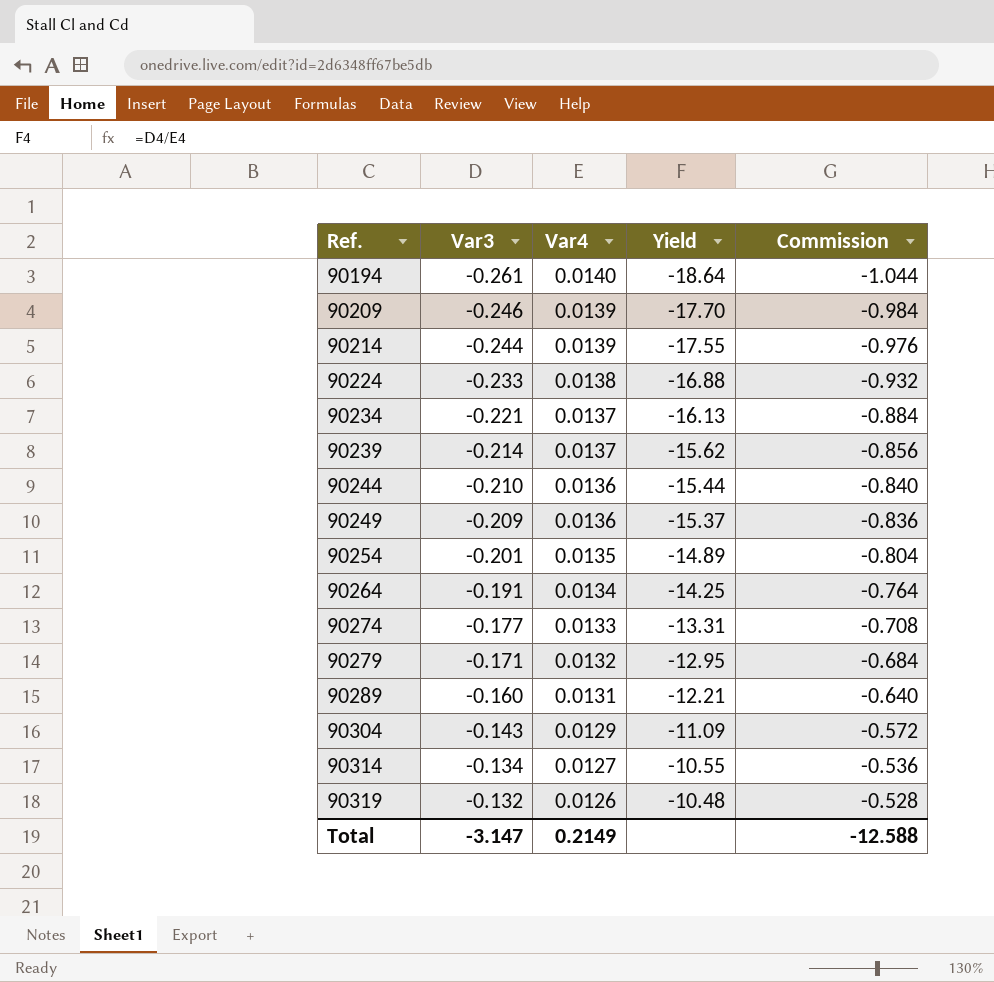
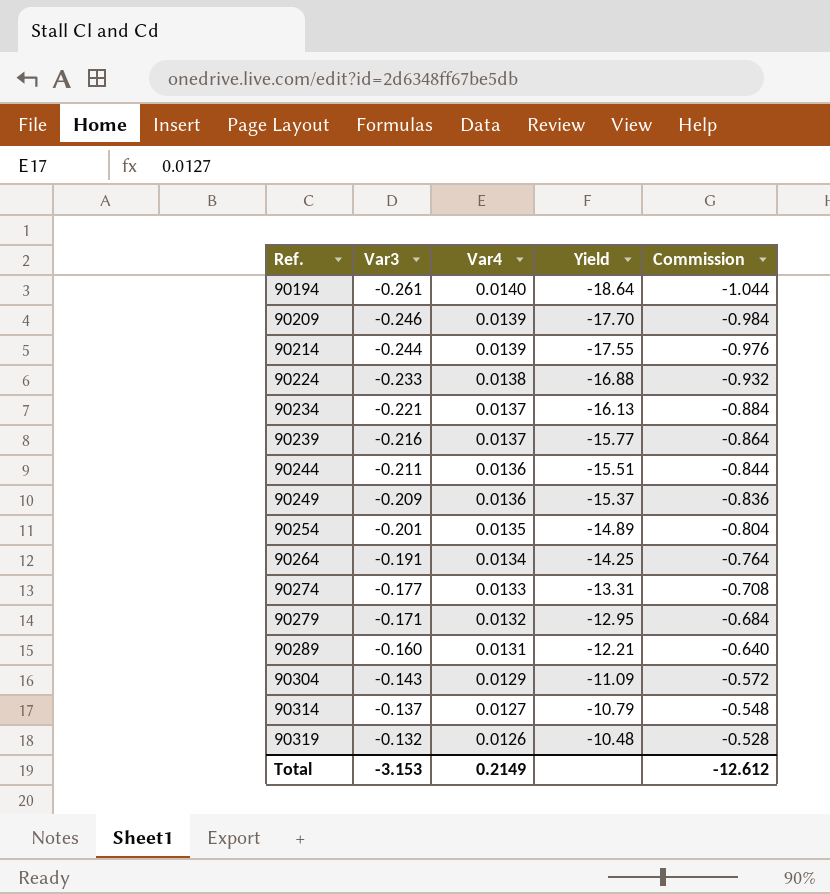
90239 | Var3: -0.214 -> -0.216
90239 | Yield: -15.62 -> -15.77
90239 | Commission: -0.856 -> -0.864
90244 | Var3: -0.210 -> -0.211
90244 | Yield: -15.44 -> -15.51
90244 | Commission: -0.840 -> -0.844
90314 | Var3: -0.134 -> -0.137
90314 | Yield: -10.55 -> -10.79
90314 | Commission: -0.536 -> -0.548
Total | Var3: -3.147 -> -3.153
Total | Commission: -12.588 -> -12.612

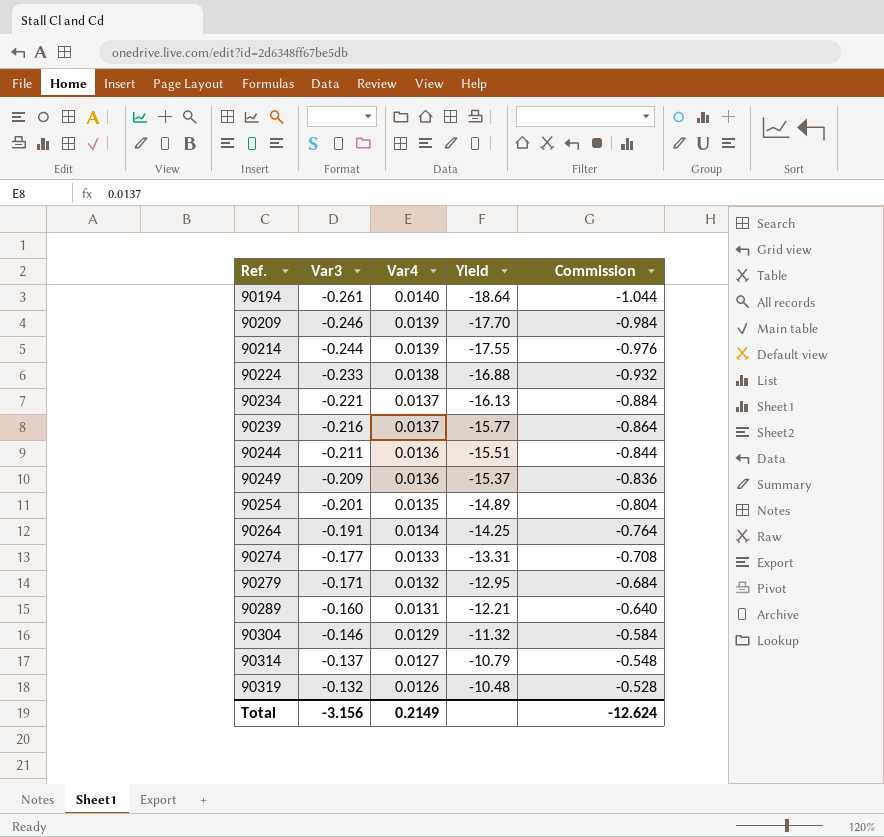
90304 | Var3: -0.143 -> -0.146
90304 | Yield: -11.09 -> -11.32
90304 | Commission: -0.572 -> -0.584
Total | Var3: -3.153 -> -3.156
Total | Commission: -12.612 -> -12.624

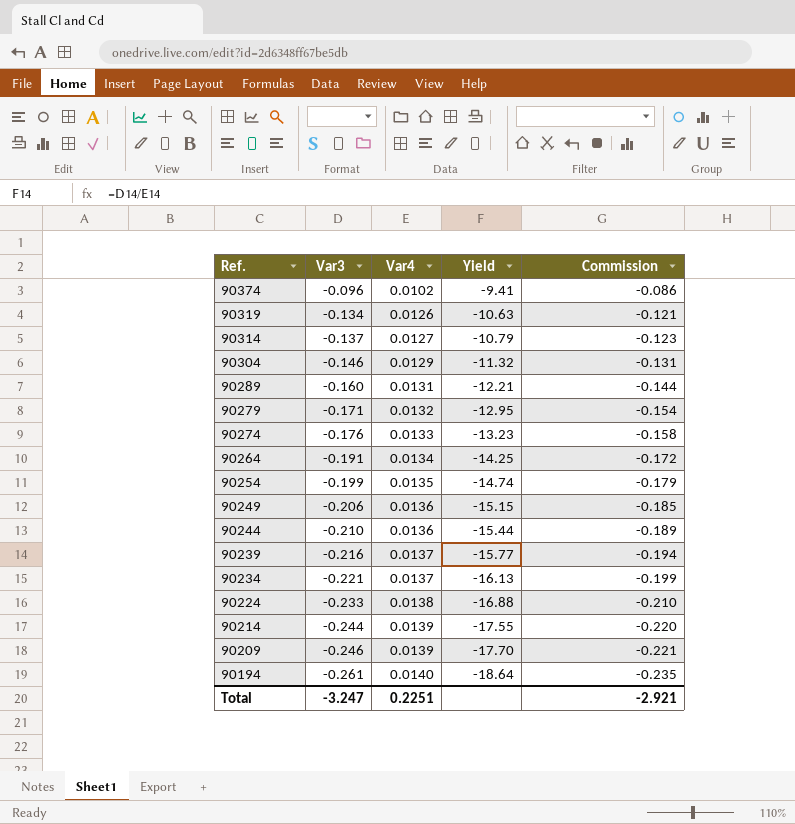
row order: Ref. ascending -> Ref. descending
column Commission | formula: [Var3] * 4 -> [Var3] * 0.9
row 90374: none -> -0.096 | 0.0102 | -9.41 | -0.086
90319 | Var3: -0.132 -> -0.134
90319 | Yield: -10.48 -> -10.63
90274 | Var3: -0.177 -> -0.176
90274 | Yield: -13.31 -> -13.23
90254 | Var3: -0.201 -> -0.199
90254 | Yield: -14.89 -> -14.74
90249 | Var3: -0.209 -> -0.206
90249 | Yield: -15.37 -> -15.15
90244 | Var3: -0.211 -> -0.210
90244 | Yield: -15.51 -> -15.44
Total | Var3: -3.156 -> -3.247
Total | Var4: 0.2149 -> 0.2251
Total | Commission: -12.624 -> -2.921

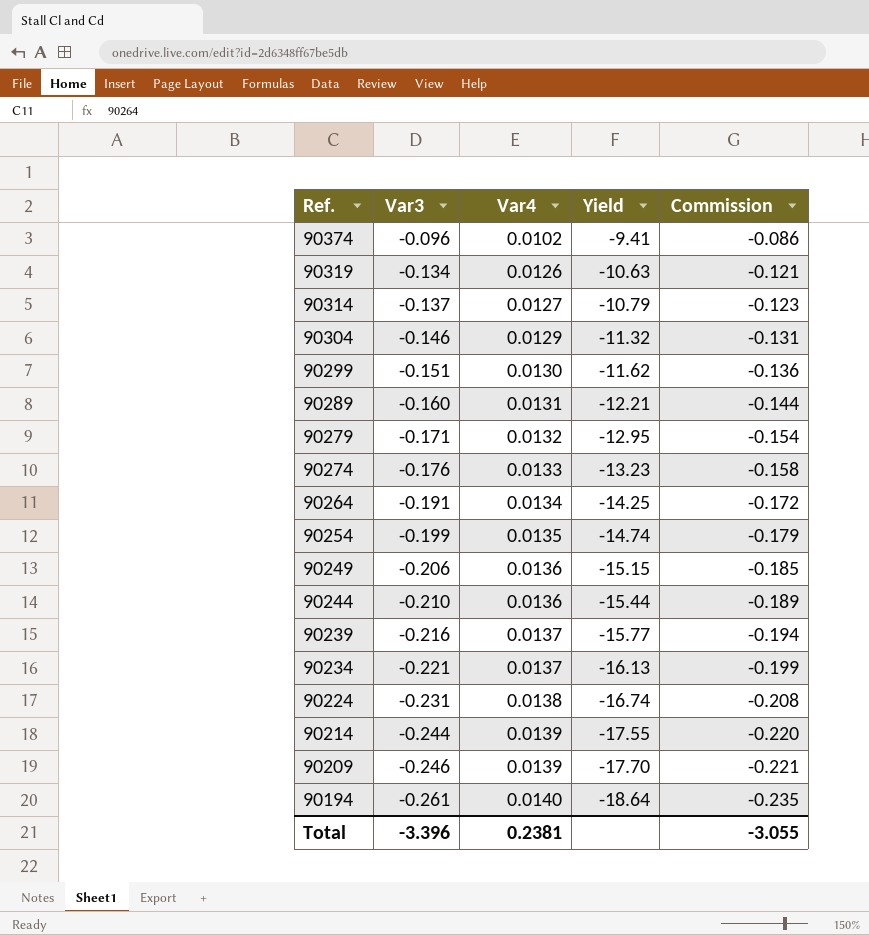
row 90299: none -> -0.151 | 0.0130 | -11.62 | -0.136
90224 | Var3: -0.233 -> -0.231
90224 | Yield: -16.88 -> -16.74
90224 | Commission: -0.210 -> -0.208
Total | Var3: -3.247 -> -3.396
Total | Var4: 0.2251 -> 0.2381
Total | Commission: -2.921 -> -3.055

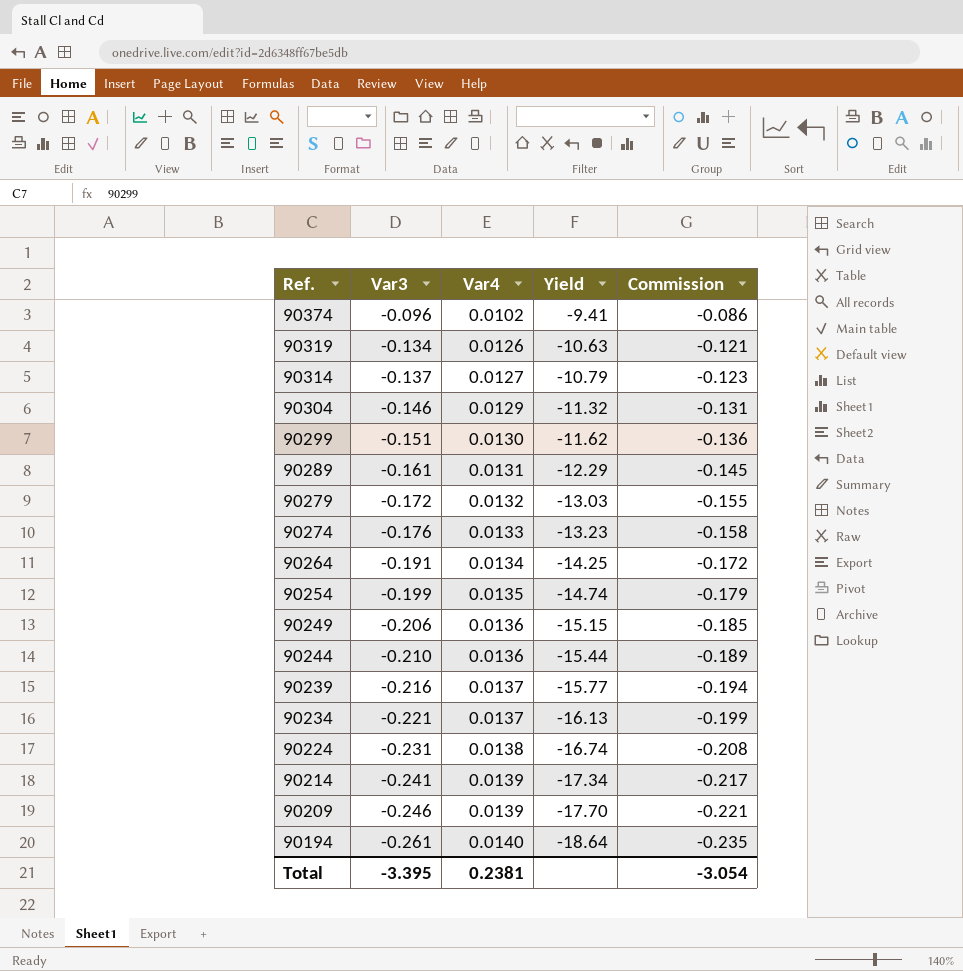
90289 | Var3: -0.160 -> -0.161
90289 | Yield: -12.21 -> -12.29
90289 | Commission: -0.144 -> -0.145
90279 | Var3: -0.171 -> -0.172
90279 | Yield: -12.95 -> -13.03
90279 | Commission: -0.154 -> -0.155
90214 | Var3: -0.244 -> -0.241
90214 | Yield: -17.55 -> -17.34
90214 | Commission: -0.220 -> -0.217
Total | Var3: -3.396 -> -3.395
Total | Commission: -3.055 -> -3.054

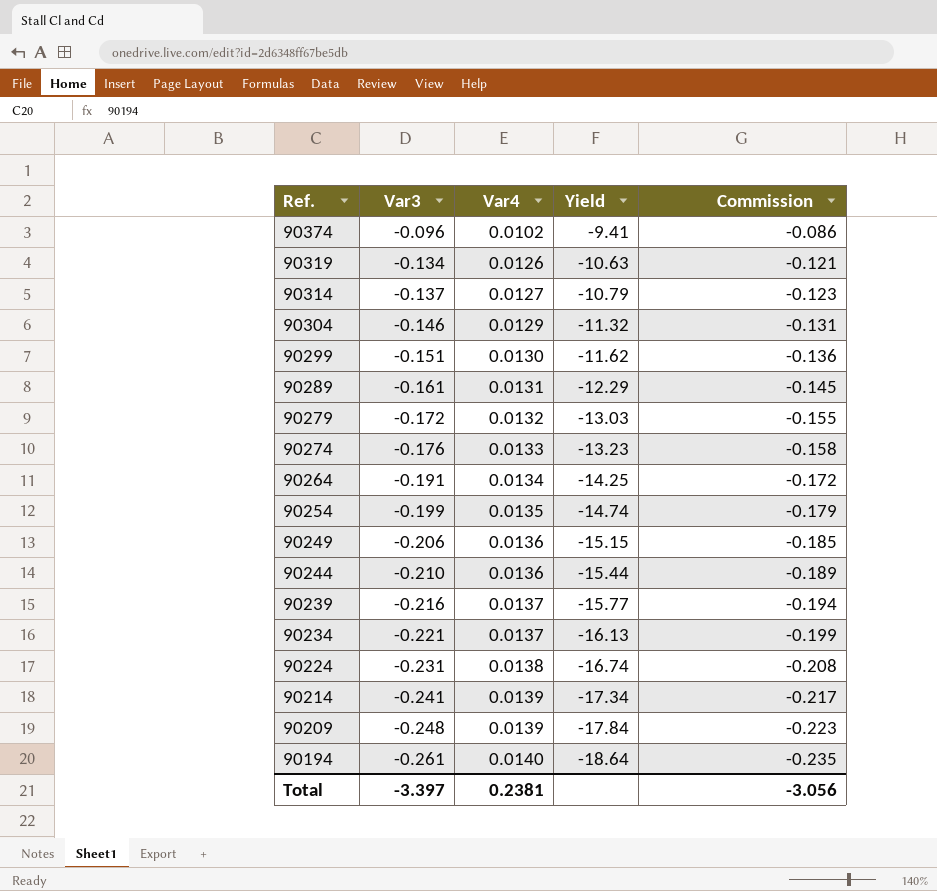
90209 | Var3: -0.246 -> -0.248
90209 | Yield: -17.70 -> -17.84
90209 | Commission: -0.221 -> -0.223
Total | Var3: -3.395 -> -3.397
Total | Commission: -3.054 -> -3.056

